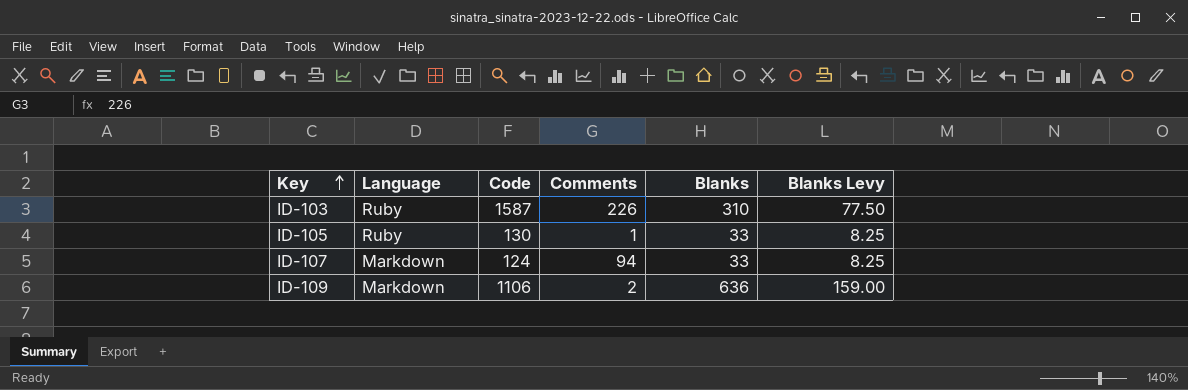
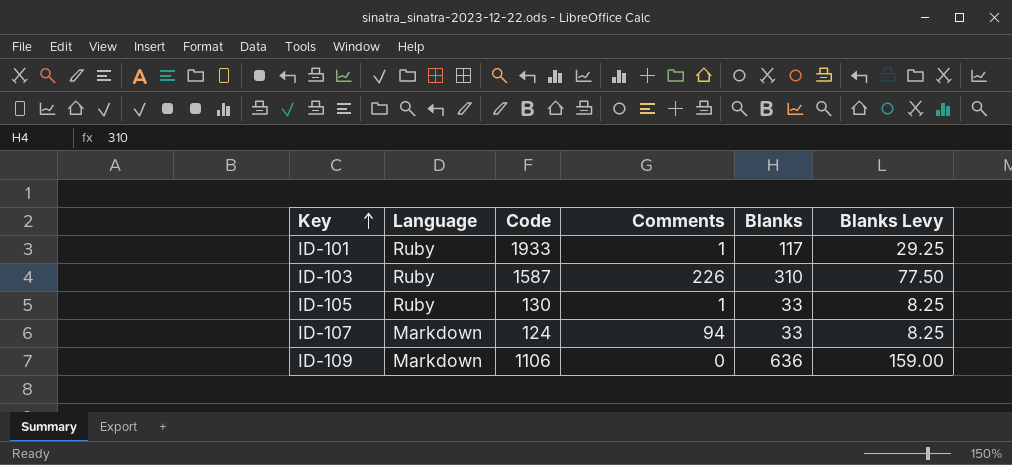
row ID-101: none -> Ruby | 1933 | 1 | 117 | 29.25
ID-109 | Comments: 2 -> 0

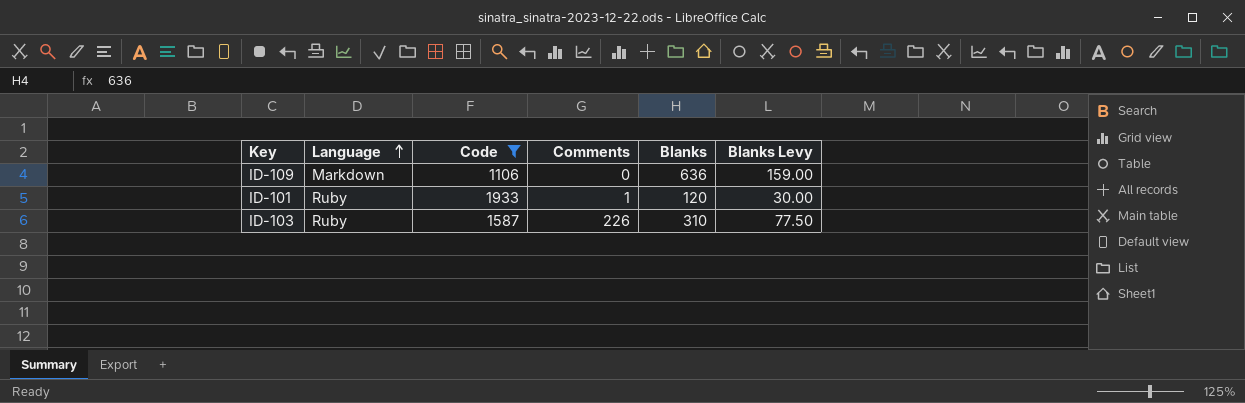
filter: none -> Code >= 1106
row order: Key ascending -> Language ascending
ID-101 | Blanks: 117 -> 120
ID-101 | Blanks Levy: 29.25 -> 30.00

